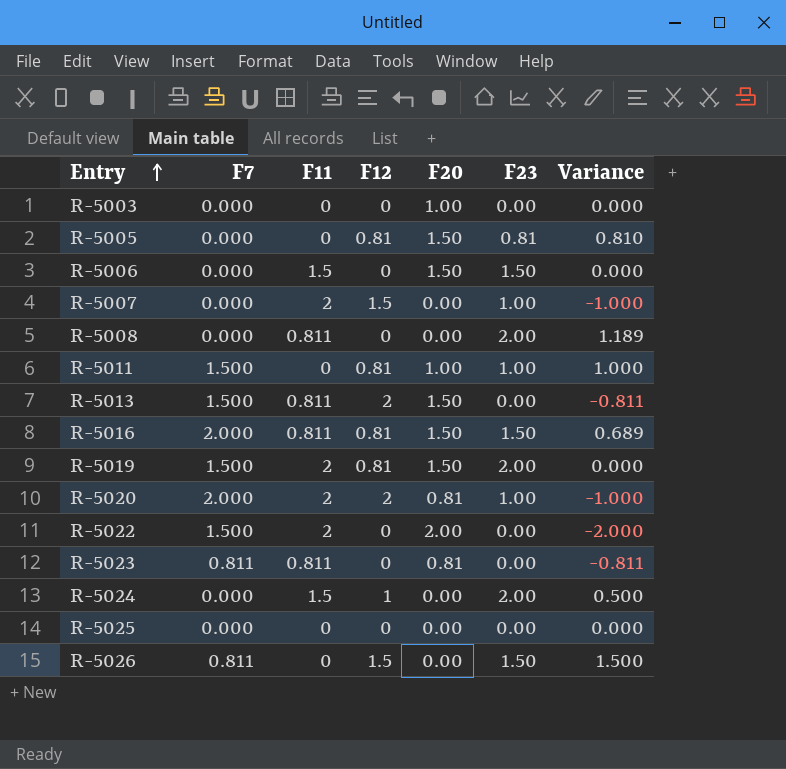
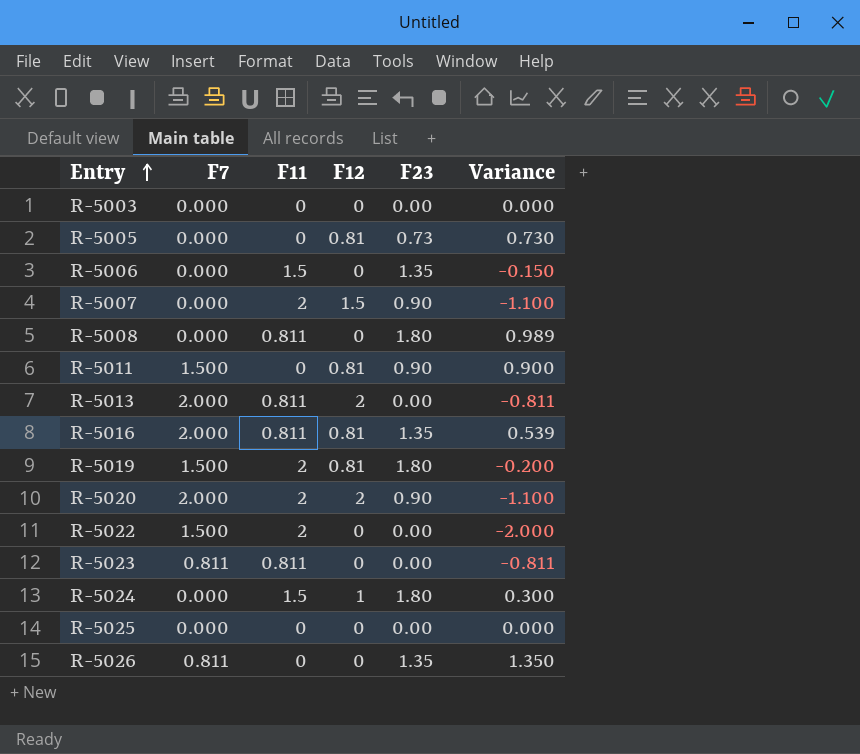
column F20 | position: 5 -> none
R-5005 | F23: 0.81 -> 0.73
R-5005 | Variance: 0.810 -> 0.730
R-5006 | F23: 1.50 -> 1.35
R-5006 | Variance: 0.000 -> -0.150
R-5007 | F23: 1.00 -> 0.90
R-5007 | Variance: -1.000 -> -1.100
R-5008 | F23: 2.00 -> 1.80
R-5008 | Variance: 1.189 -> 0.989
R-5011 | F23: 1.00 -> 0.90
R-5011 | Variance: 1.000 -> 0.900
R-5013 | F7: 1.500 -> 2.000
R-5016 | F23: 1.50 -> 1.35
R-5016 | Variance: 0.689 -> 0.539
R-5019 | F23: 2.00 -> 1.80
R-5019 | Variance: 0.000 -> -0.200
R-5020 | F23: 1.00 -> 0.90
R-5020 | Variance: -1.000 -> -1.100
R-5024 | F23: 2.00 -> 1.80
R-5024 | Variance: 0.500 -> 0.300
R-5026 | F12: 1.5 -> 0
R-5026 | F23: 1.50 -> 1.35
R-5026 | Variance: 1.500 -> 1.350

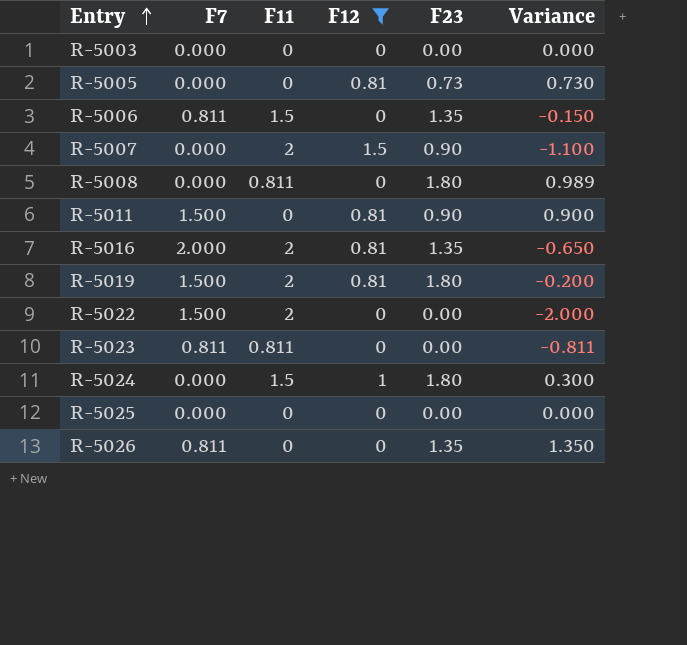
filter: none -> F12 != 2
R-5006 | F7: 0.000 -> 0.811
R-5016 | F11: 0.811 -> 2
R-5016 | Variance: 0.539 -> -0.650

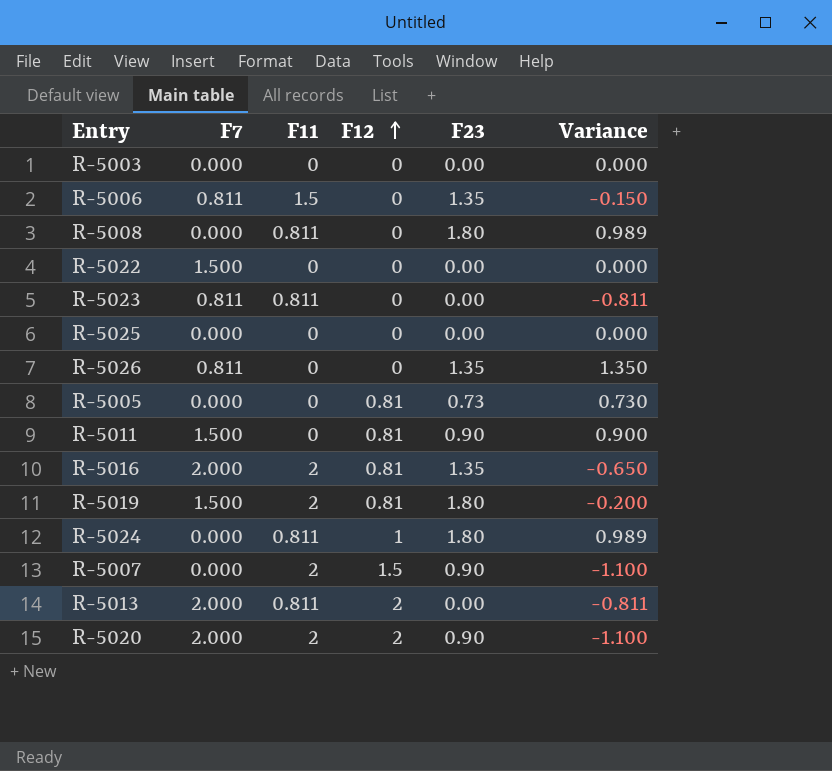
filter: F12 != 2 -> none
row order: Entry ascending -> F12 ascending
R-5022 | F11: 2 -> 0
R-5022 | Variance: -2.000 -> 0.000
R-5024 | F11: 1.5 -> 0.811
R-5024 | Variance: 0.300 -> 0.989

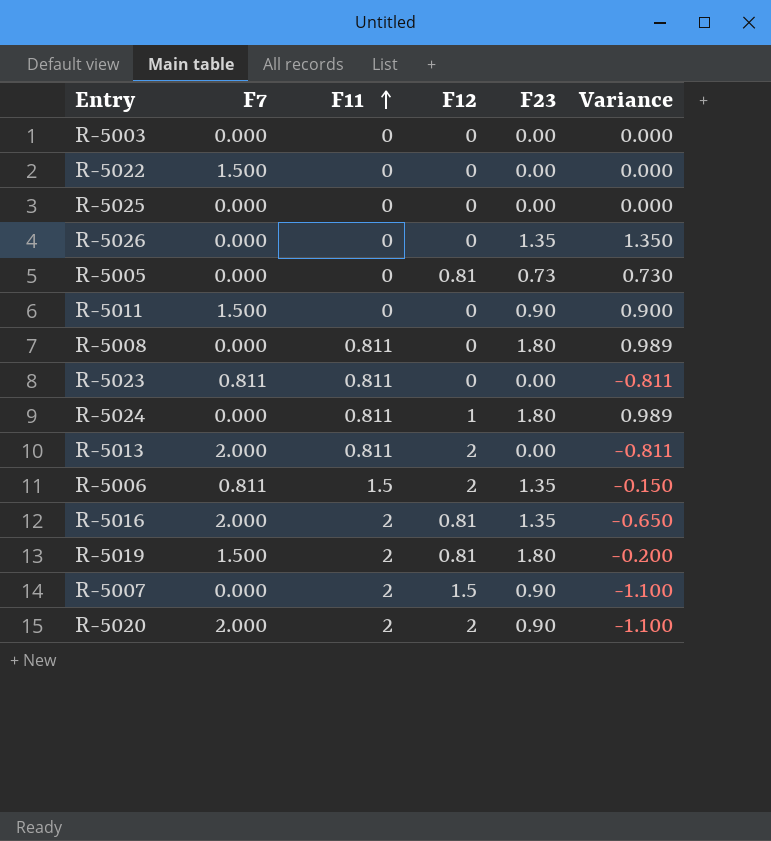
row order: F12 ascending -> F11 ascending
R-5026 | F7: 0.811 -> 0.000
R-5011 | F12: 0.81 -> 0
R-5006 | F12: 0 -> 2

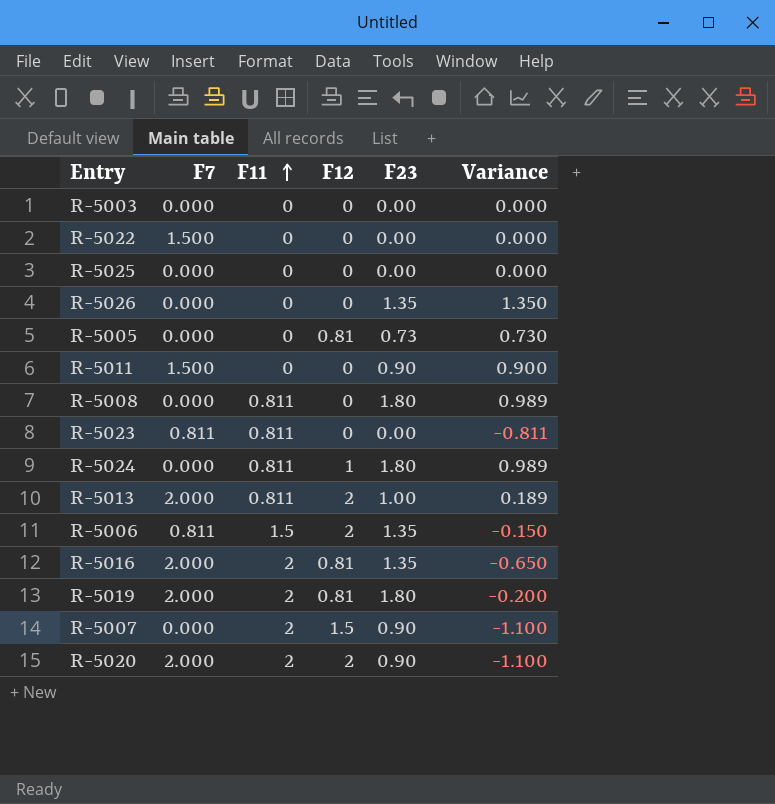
R-5013 | F23: 0.00 -> 1.00
R-5013 | Variance: -0.811 -> 0.189
R-5019 | F7: 1.500 -> 2.000

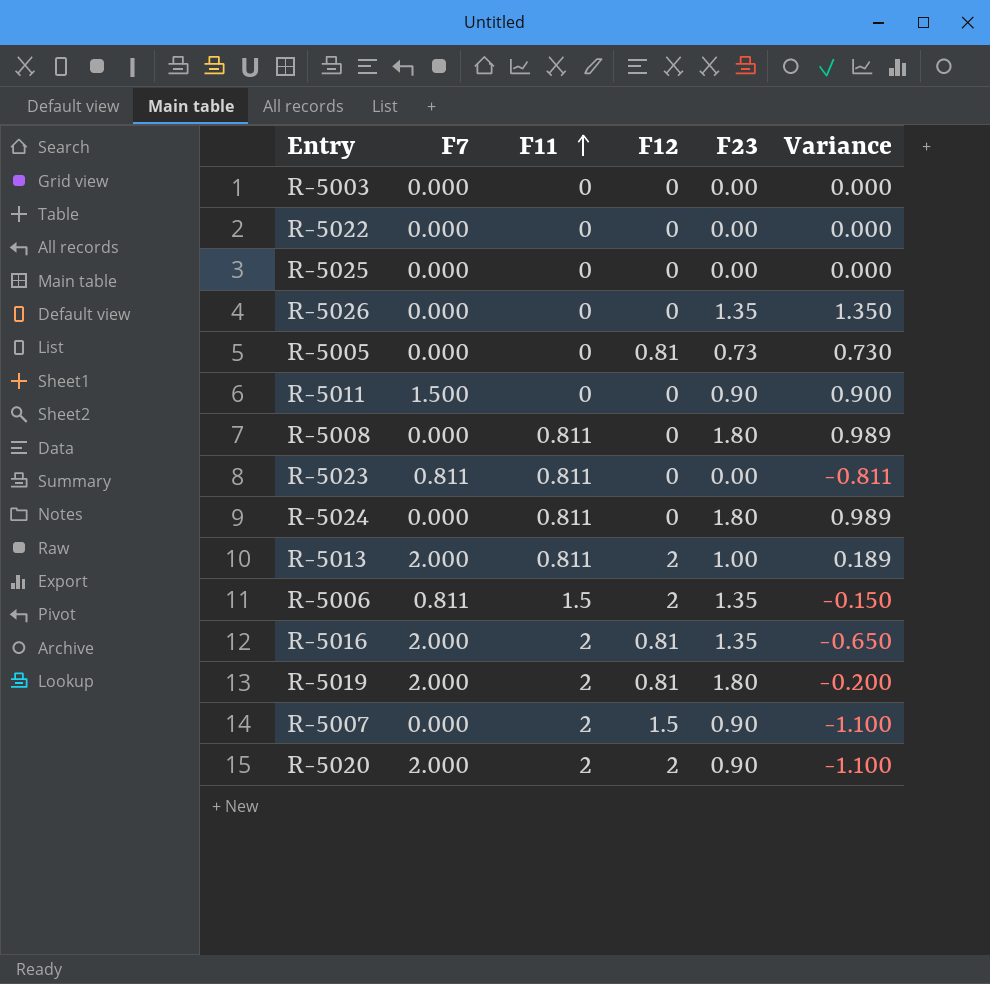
R-5022 | F7: 1.500 -> 0.000
R-5024 | F12: 1 -> 0

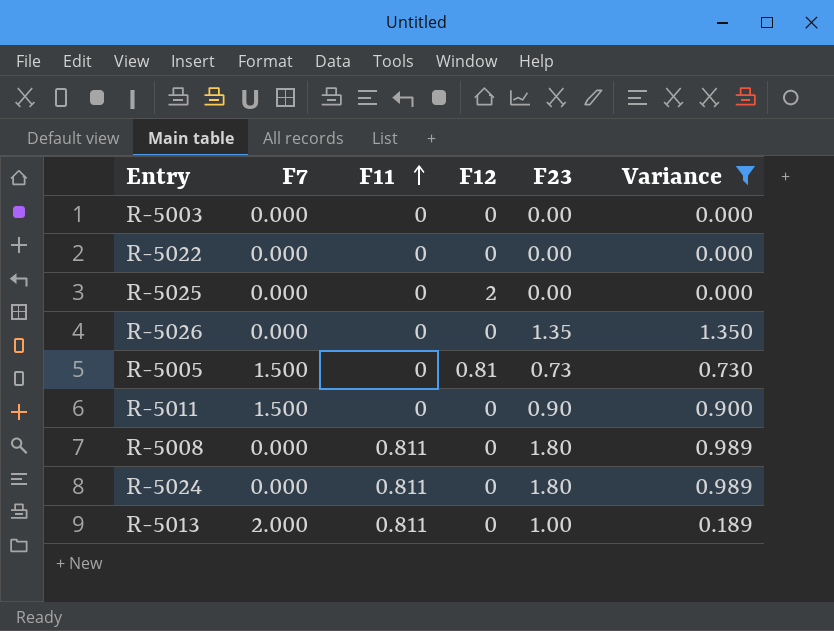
filter: none -> Variance >= 0.000
R-5025 | F12: 0 -> 2
R-5005 | F7: 0.000 -> 1.500
R-5013 | F12: 2 -> 0

